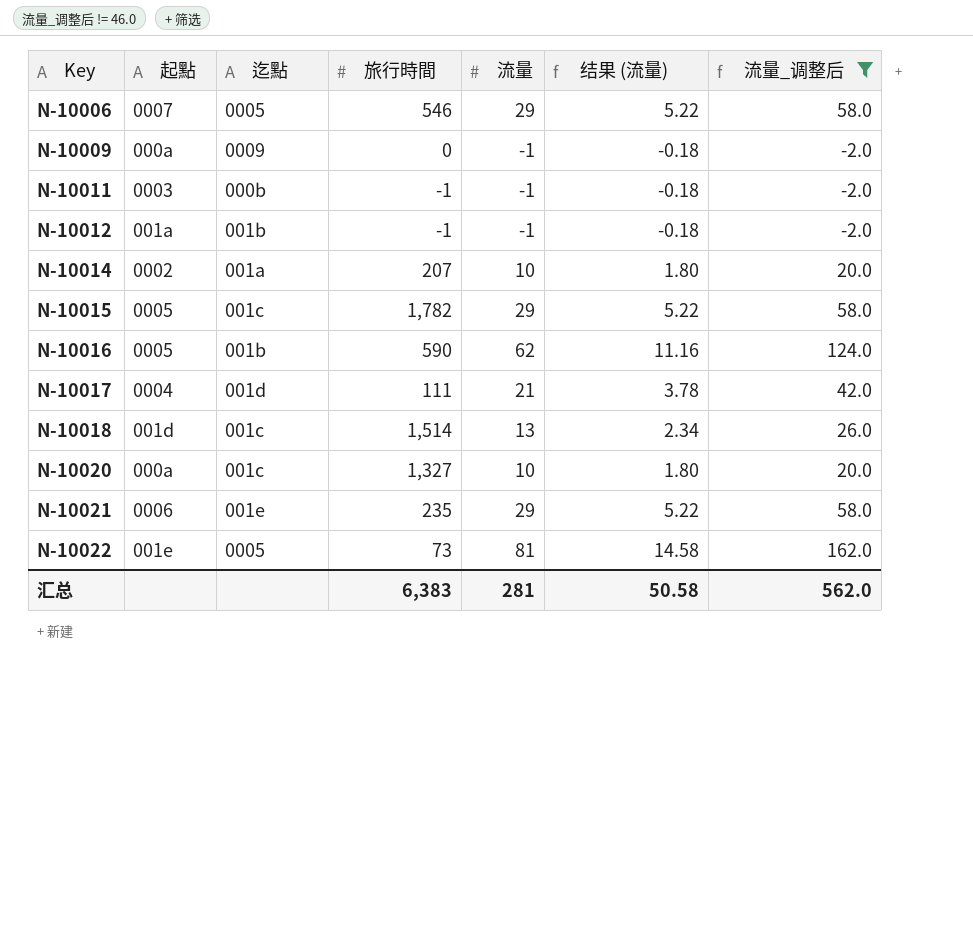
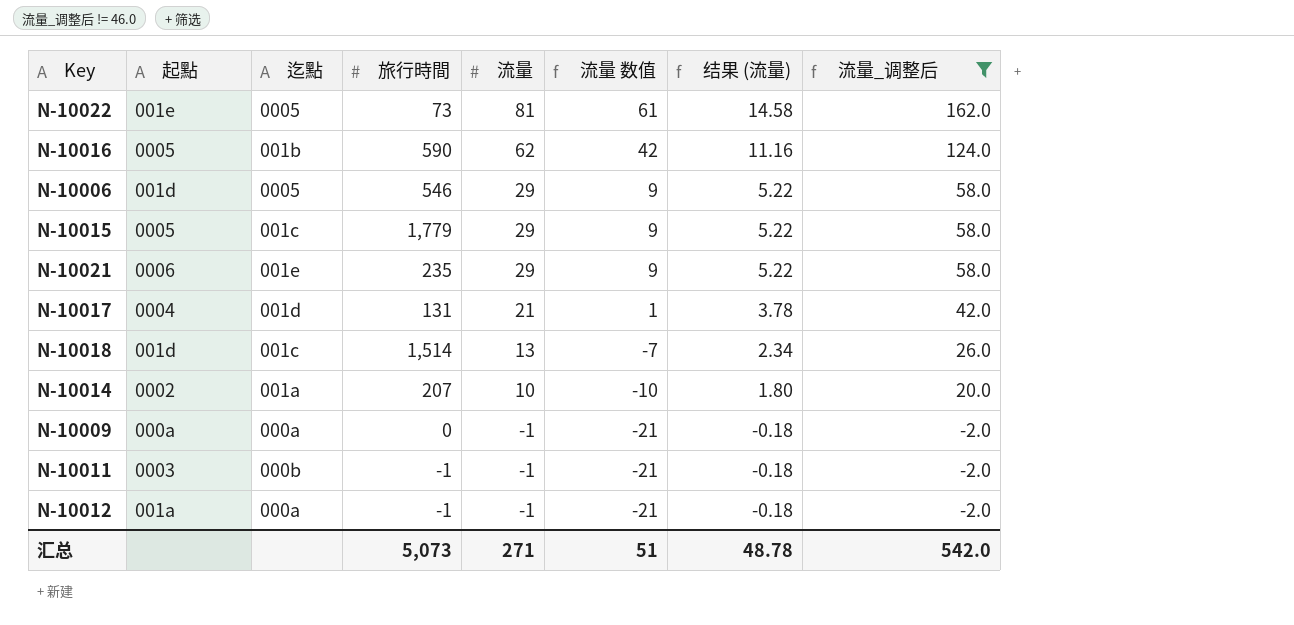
row order: Key ascending -> 流量 descending
column 流量 数值 | formula: none -> [流量] - 20
row N-10020: 000a | 001c | 1,327 | 10 | 1.80 | 20.0 -> none
N-10006 | 起點: 0007 -> 001d
N-10015 | 旅行時間: 1,782 -> 1,779
N-10017 | 旅行時間: 111 -> 131
N-10009 | 迄點: 0009 -> 000a
N-10012 | 迄點: 001b -> 000a
汇总 | 旅行時間: 6,383 -> 5,073
汇总 | 流量: 281 -> 271
汇总 | 结果 (流量): 50.58 -> 48.78
汇总 | 流量_调整后: 562.0 -> 542.0

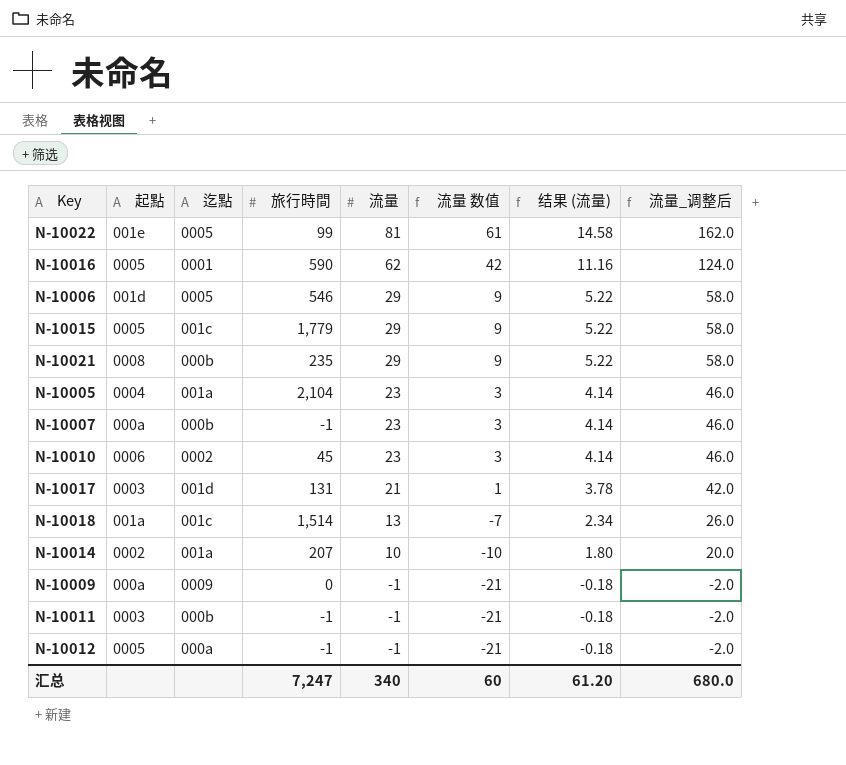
filter: 流量_调整后 != 46.0 -> none
N-10022 | 旅行時間: 73 -> 99
N-10016 | 迄點: 001b -> 0001
N-10021 | 起點: 0006 -> 0008
N-10021 | 迄點: 001e -> 000b
N-10017 | 起點: 0004 -> 0003
N-10018 | 起點: 001d -> 001a
N-10009 | 迄點: 000a -> 0009
N-10012 | 起點: 001a -> 0005
汇总 | 旅行時間: 5,073 -> 7,247
汇总 | 流量: 271 -> 340
汇总 | 流量 数值: 51 -> 60
汇总 | 结果 (流量): 48.78 -> 61.20
汇总 | 流量_调整后: 542.0 -> 680.0

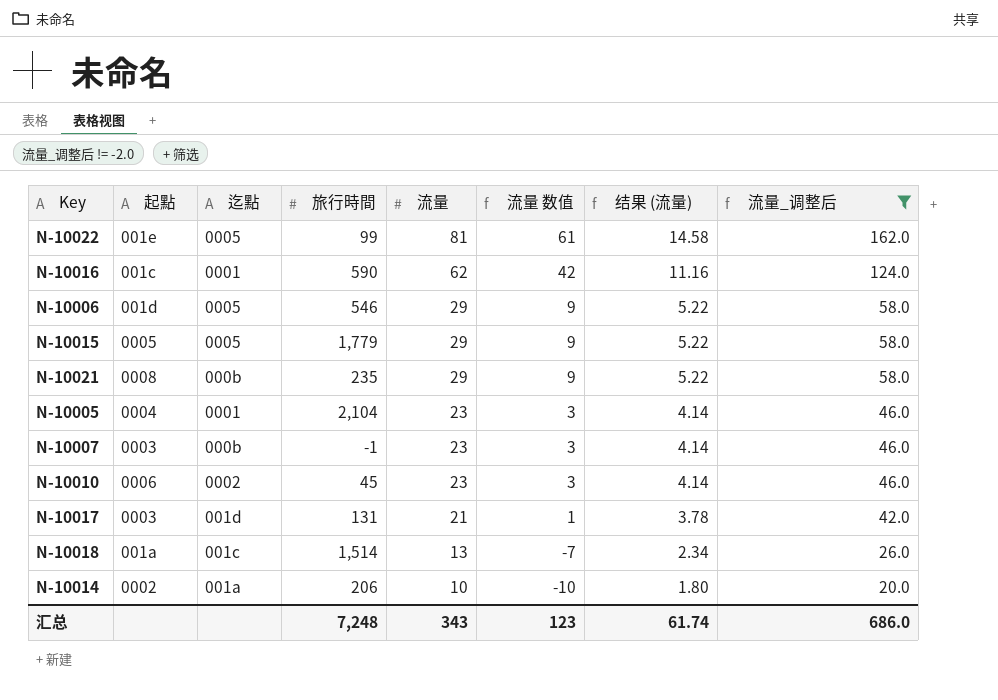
filter: none -> 流量_调整后 != -2.0
N-10016 | 起點: 0005 -> 001c
N-10015 | 迄點: 001c -> 0005
N-10005 | 迄點: 001a -> 0001
N-10007 | 起點: 000a -> 0003
N-10014 | 旅行時間: 207 -> 206
汇总 | 旅行時間: 7,247 -> 7,248
汇总 | 流量: 340 -> 343
汇总 | 流量 数值: 60 -> 123
汇总 | 结果 (流量): 61.20 -> 61.74
汇总 | 流量_调整后: 680.0 -> 686.0

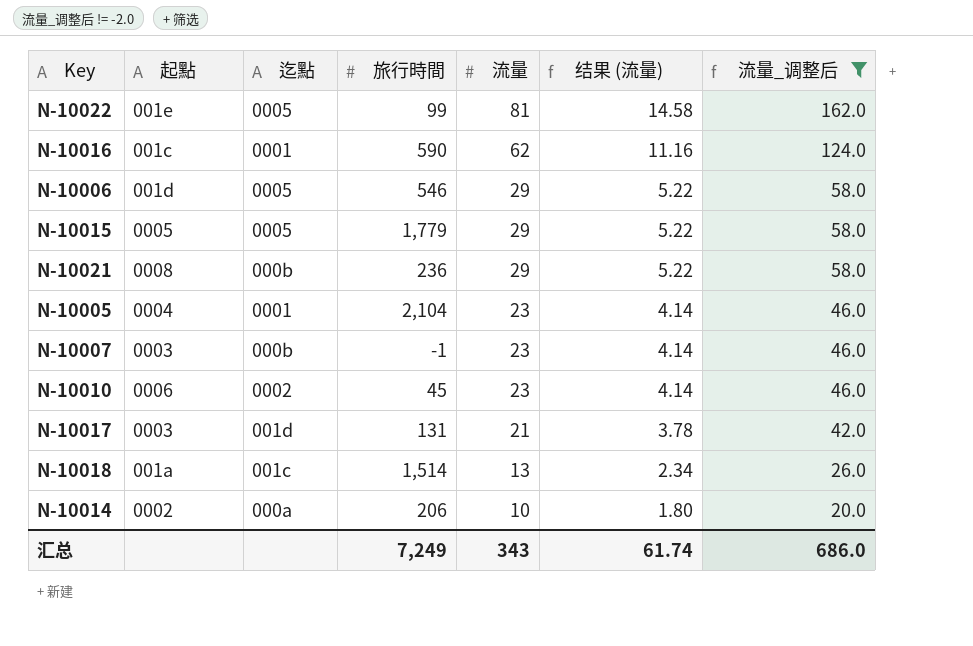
column 流量 数值 | formula: [流量] - 20 -> none
N-10021 | 旅行時間: 235 -> 236
N-10014 | 迄點: 001a -> 000a
汇总 | 旅行時間: 7,248 -> 7,249

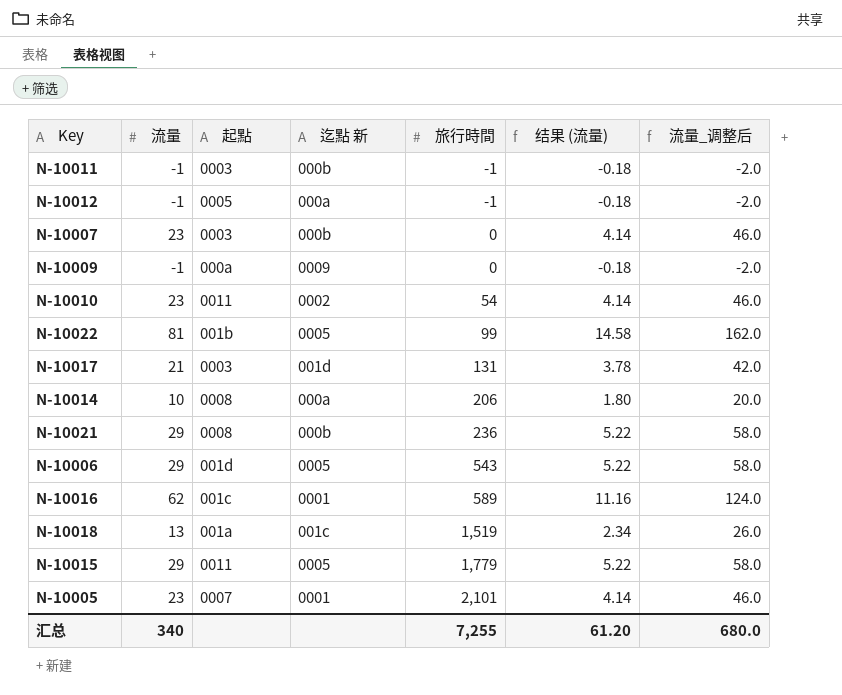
filter: 流量_调整后 != -2.0 -> none
row order: 流量 descending -> 旅行時間 ascending
column 流量 | position: 5 -> 2
column name: 迄點 -> 迄點 新
N-10007 | 旅行時間: -1 -> 0
N-10010 | 起點: 0006 -> 0011
N-10010 | 旅行時間: 45 -> 54
N-10022 | 起點: 001e -> 001b
N-10014 | 起點: 0002 -> 0008
N-10006 | 旅行時間: 546 -> 543
N-10016 | 旅行時間: 590 -> 589
N-10018 | 旅行時間: 1,514 -> 1,519
N-10015 | 起點: 0005 -> 0011
N-10005 | 起點: 0004 -> 0007
N-10005 | 旅行時間: 2,104 -> 2,101
汇总 | 流量: 343 -> 340
汇总 | 旅行時間: 7,249 -> 7,255
汇总 | 结果 (流量): 61.74 -> 61.20
汇总 | 流量_调整后: 686.0 -> 680.0

